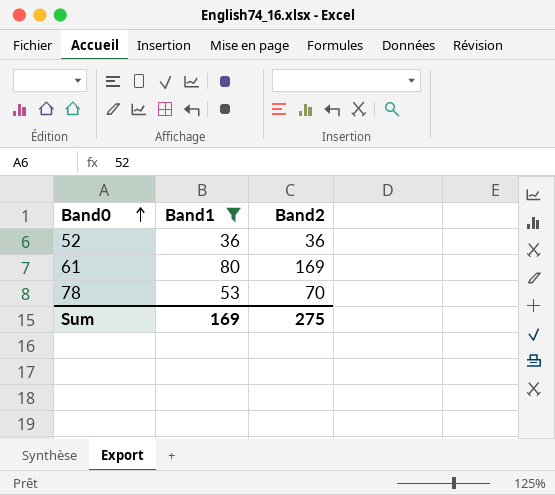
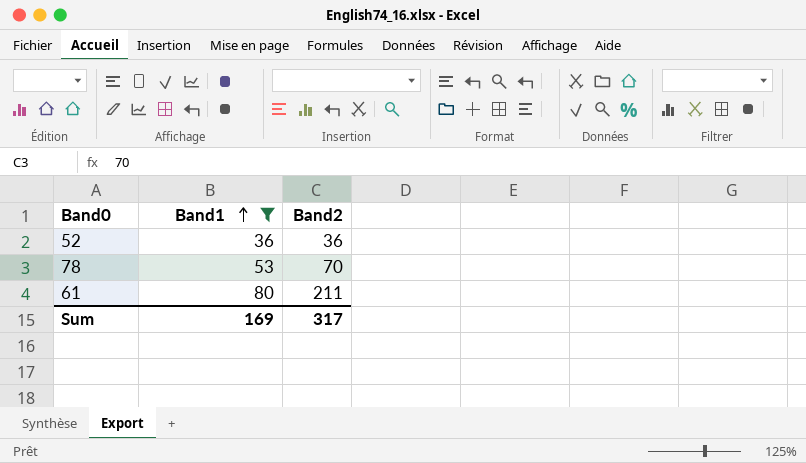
row order: Band0 ascending -> Band1 ascending
61 | Band2: 169 -> 211
Sum | Band2: 275 -> 317

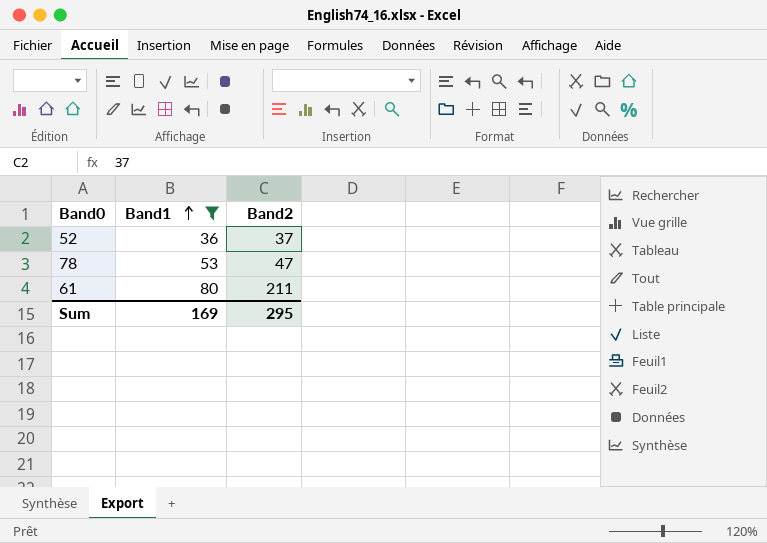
52 | Band2: 36 -> 37
78 | Band2: 70 -> 47
Sum | Band2: 317 -> 295

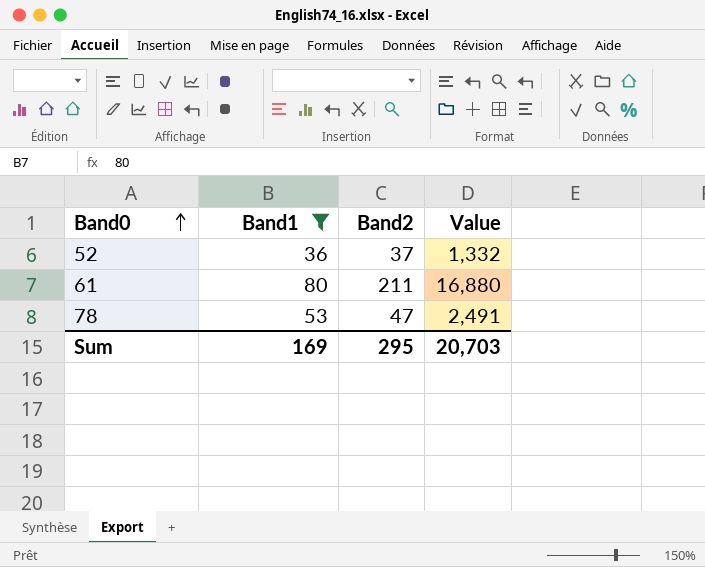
row order: Band1 ascending -> Band0 ascending
column Value | formula: none -> [Band1] * [Band2]

